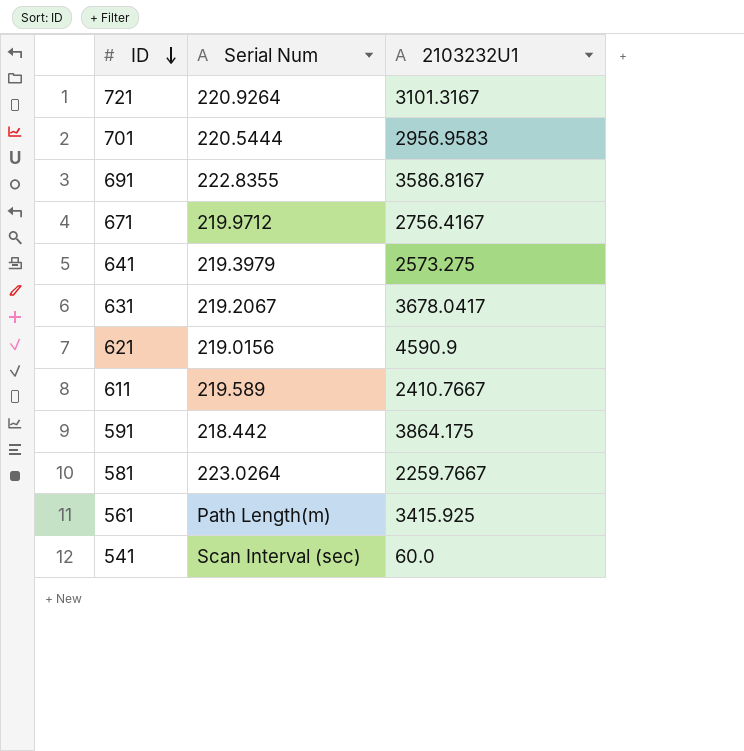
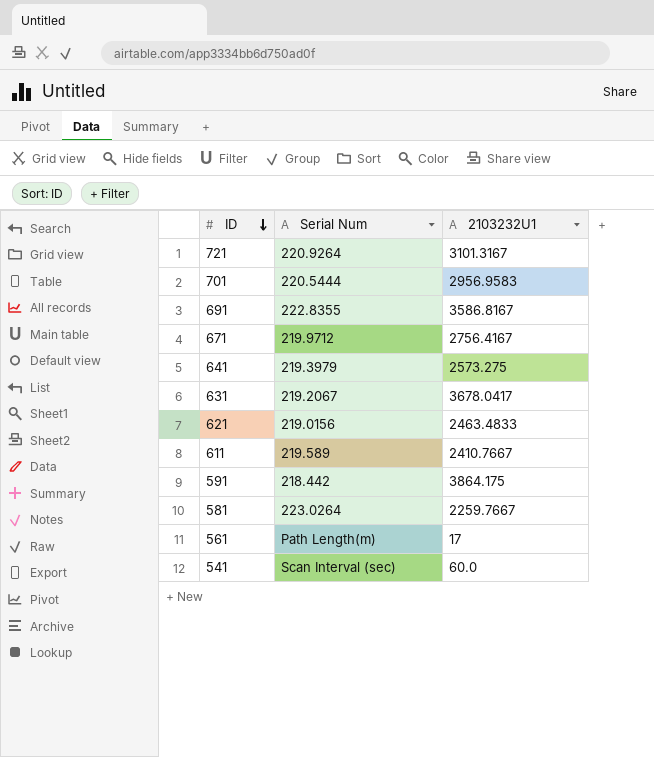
621 | 2103232U1: 4590.9 -> 2463.4833
561 | 2103232U1: 3415.925 -> 17

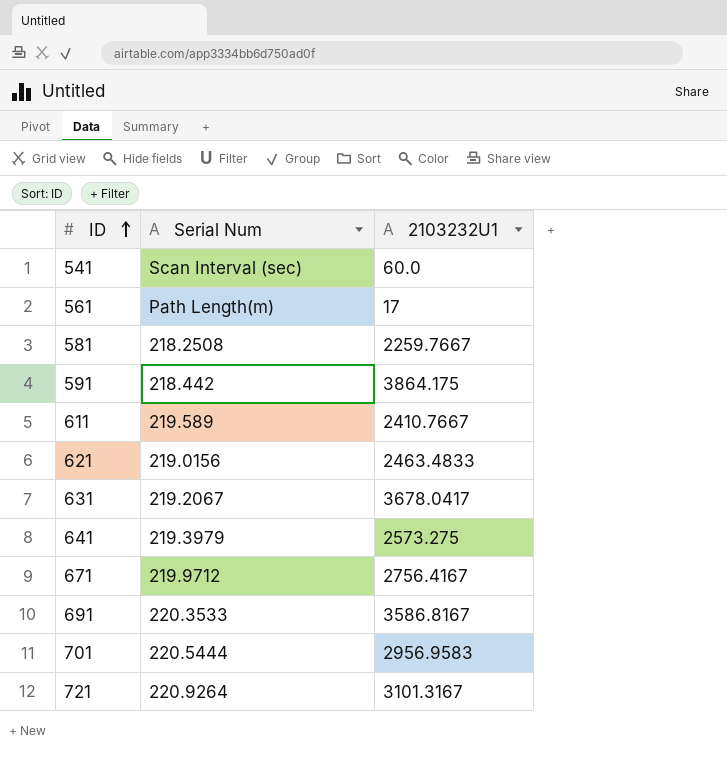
row order: ID descending -> ID ascending
581 | Serial Num: 223.0264 -> 218.2508
691 | Serial Num: 222.8355 -> 220.3533

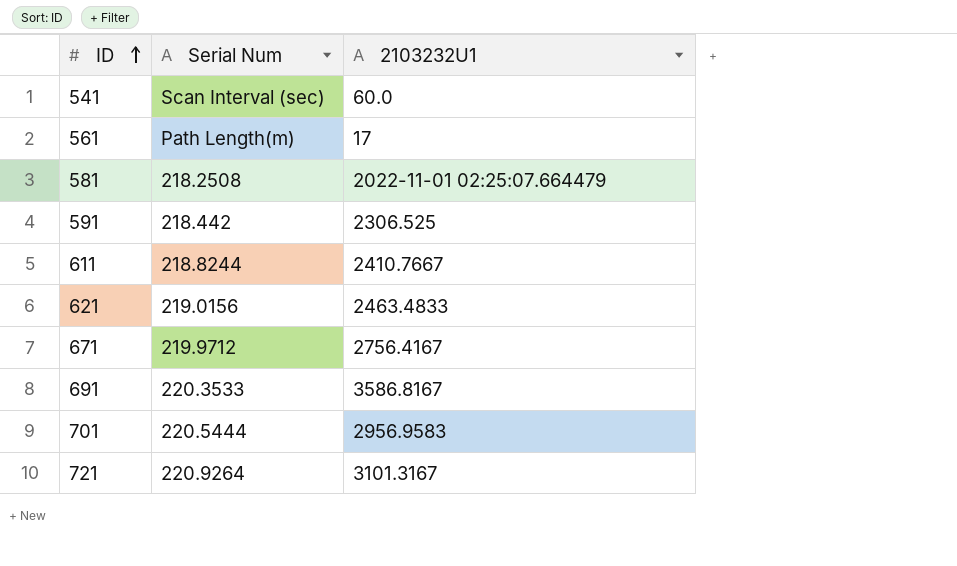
row 631: 219.2067 | 3678.0417 -> none
row 641: 219.3979 | 2573.275 -> none
581 | 2103232U1: 2259.7667 -> 2022-11-01 02:25:07.664479
591 | 2103232U1: 3864.175 -> 2306.525
611 | Serial Num: 219.589 -> 218.8244

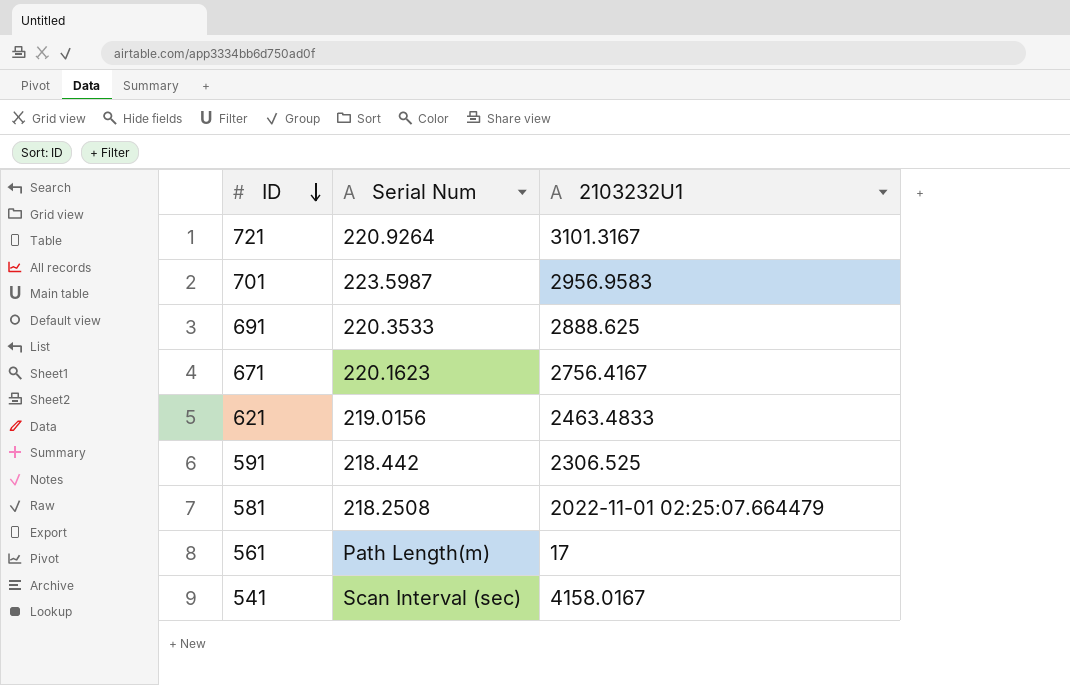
row order: ID ascending -> ID descending
row 611: 218.8244 | 2410.7667 -> none
701 | Serial Num: 220.5444 -> 223.5987
691 | 2103232U1: 3586.8167 -> 2888.625
671 | Serial Num: 219.9712 -> 220.1623
541 | 2103232U1: 60.0 -> 4158.0167

